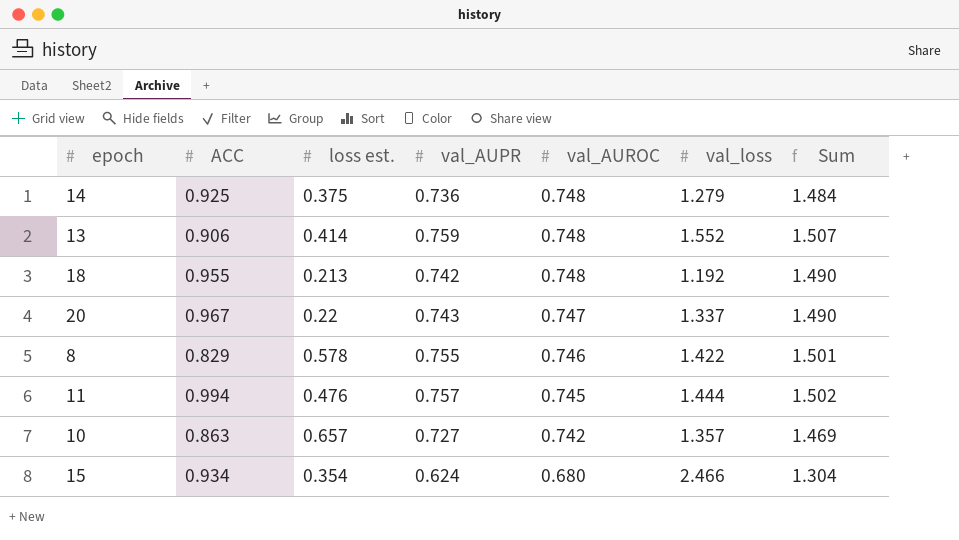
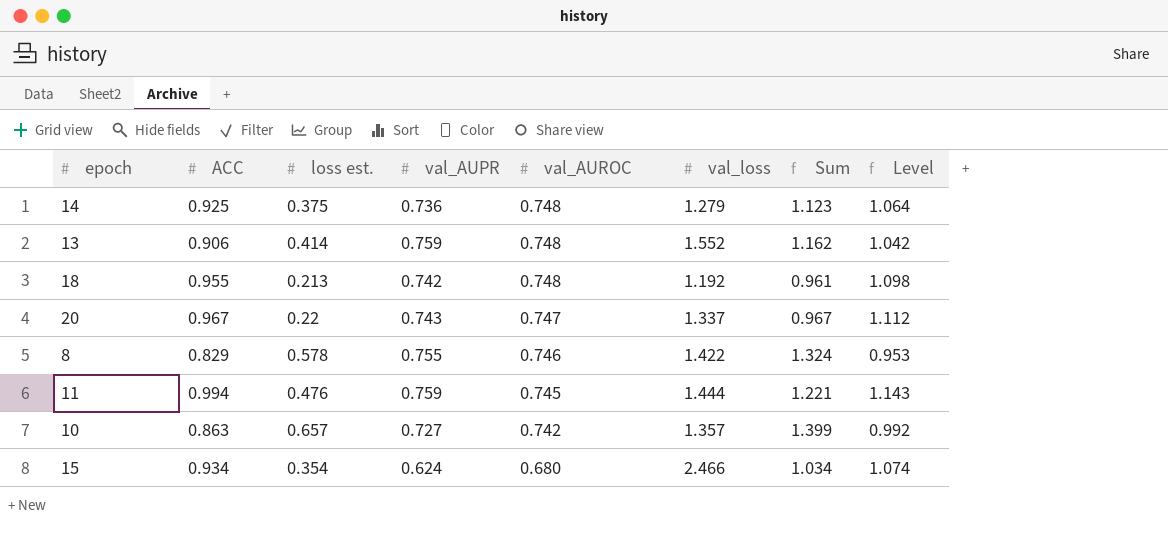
column Sum | formula: [val_AUPR] + [val_AUROC] -> [loss est.] + [val_AUROC]
column Level | formula: none -> [ACC] * 1.15
11 | val_AUPR: 0.757 -> 0.759

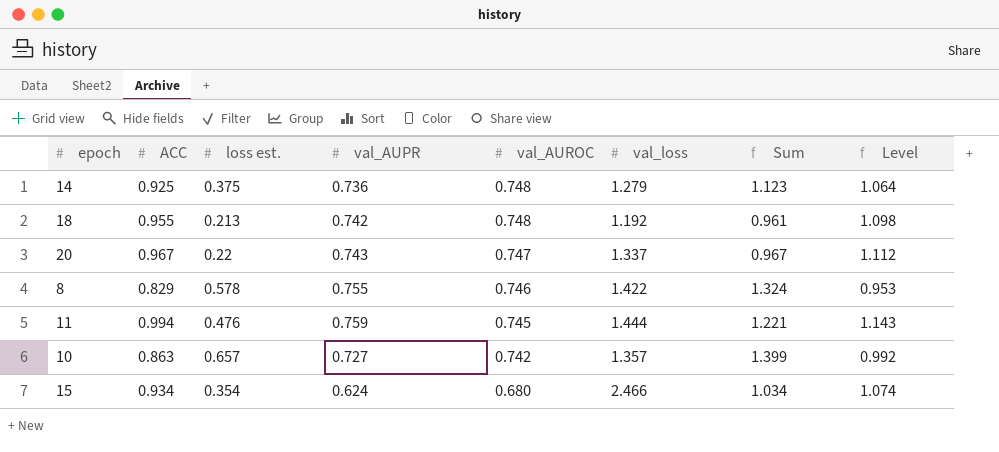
row 13: 0.906 | 0.414 | 0.759 | 0.748 | 1.552 | 1.162 | 1.042 -> none

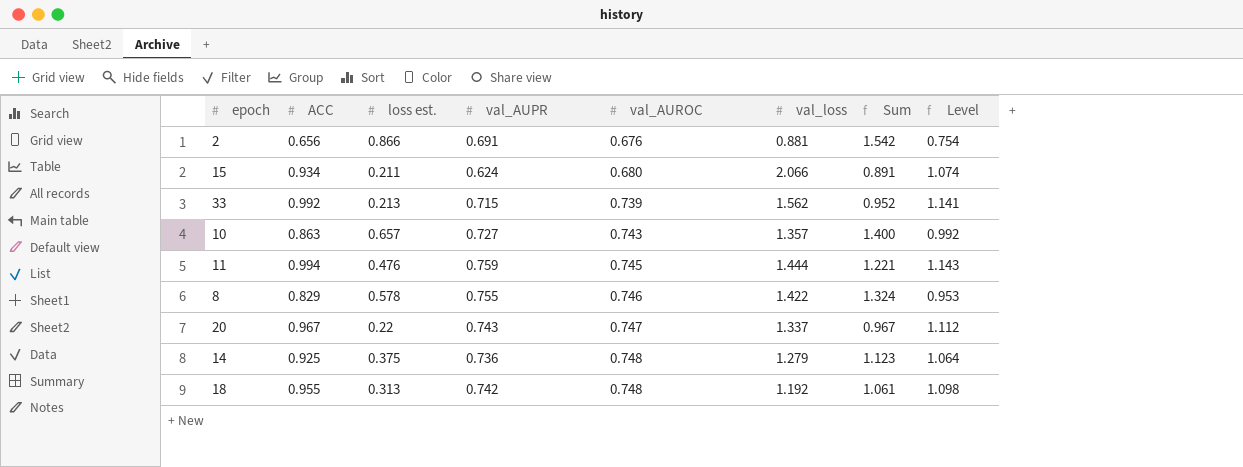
row order: val_AUROC descending -> val_AUROC ascending
row 2: none -> 0.656 | 0.866 | 0.691 | 0.676 | 0.881 | 1.542 | 0.754
15 | loss est.: 0.354 -> 0.211
15 | val_loss: 2.466 -> 2.066
15 | Sum: 1.034 -> 0.891
row 33: none -> 0.992 | 0.213 | 0.715 | 0.739 | 1.562 | 0.952 | 1.141
10 | val_AUROC: 0.742 -> 0.743
10 | Sum: 1.399 -> 1.400
18 | loss est.: 0.213 -> 0.313
18 | Sum: 0.961 -> 1.061

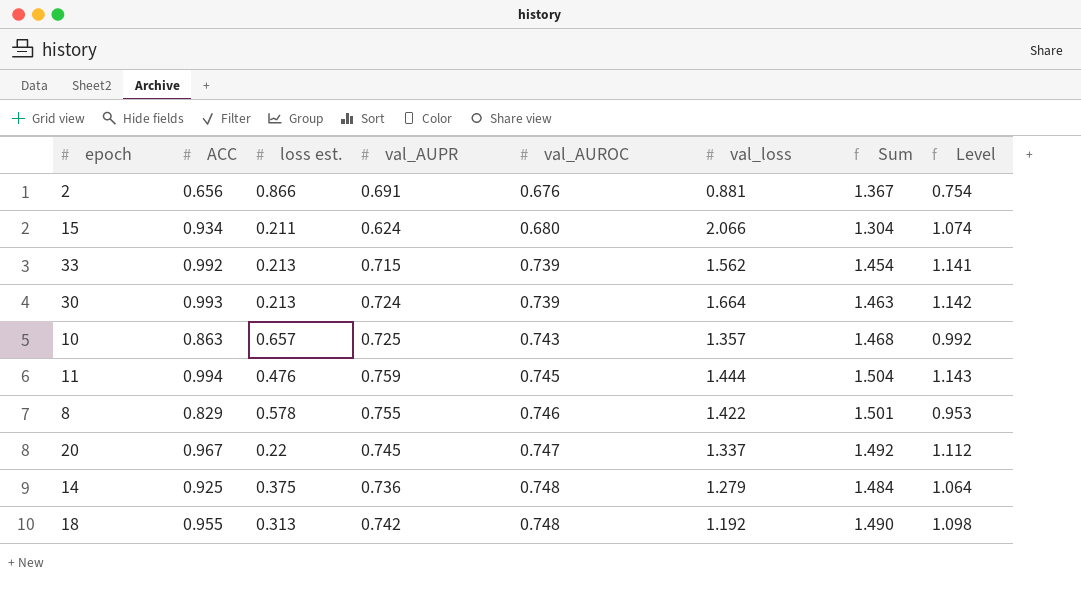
column Sum | formula: [loss est.] + [val_AUROC] -> [val_AUPR] + [val_AUROC]
row 30: none -> 0.993 | 0.213 | 0.724 | 0.739 | 1.664 | 1.463 | 1.142
10 | val_AUPR: 0.727 -> 0.725
20 | val_AUPR: 0.743 -> 0.745

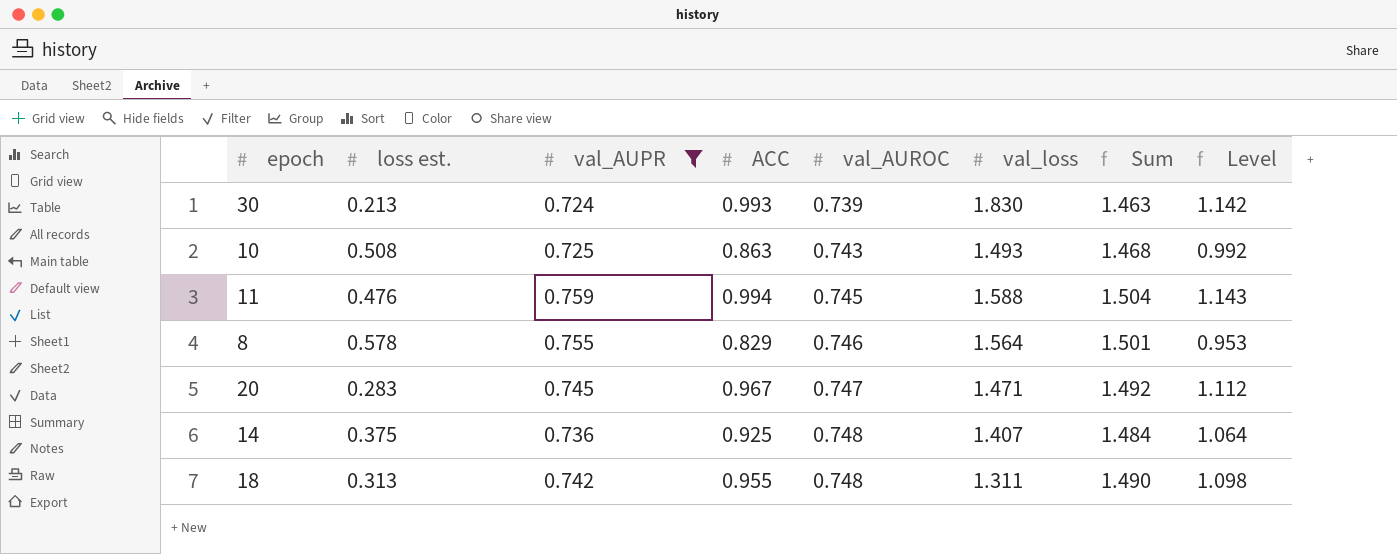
filter: none -> val_AUPR >= 0.724
column ACC | position: 2 -> 4
30 | val_loss: 1.664 -> 1.830
10 | loss est.: 0.657 -> 0.508
10 | val_loss: 1.357 -> 1.493
11 | val_loss: 1.444 -> 1.588
8 | val_loss: 1.422 -> 1.564
20 | loss est.: 0.22 -> 0.283
20 | val_loss: 1.337 -> 1.471
14 | val_loss: 1.279 -> 1.407
18 | val_loss: 1.192 -> 1.311

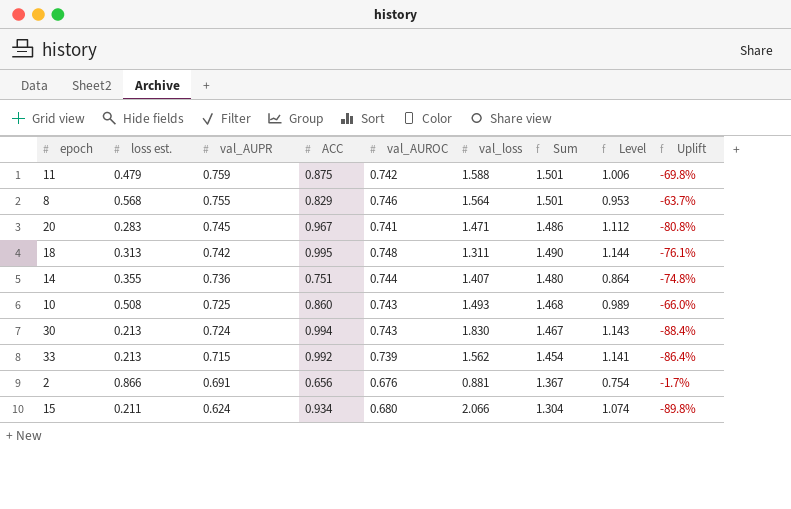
filter: val_AUPR >= 0.724 -> none
row order: val_AUROC ascending -> val_AUPR descending
column Uplift | formula: none -> ([loss est.] - [val_loss]) / [val_loss]
11 | loss est.: 0.476 -> 0.479
11 | ACC: 0.994 -> 0.875
11 | val_AUROC: 0.745 -> 0.742
11 | Sum: 1.504 -> 1.501
11 | Level: 1.143 -> 1.006
8 | loss est.: 0.578 -> 0.568
20 | val_AUROC: 0.747 -> 0.741
20 | Sum: 1.492 -> 1.486
18 | ACC: 0.955 -> 0.995
18 | Level: 1.098 -> 1.144
14 | loss est.: 0.375 -> 0.355
14 | ACC: 0.925 -> 0.751
14 | val_AUROC: 0.748 -> 0.744
14 | Sum: 1.484 -> 1.480
14 | Level: 1.064 -> 0.864
10 | ACC: 0.863 -> 0.860
10 | Level: 0.992 -> 0.989
30 | ACC: 0.993 -> 0.994
30 | val_AUROC: 0.739 -> 0.743
30 | Sum: 1.463 -> 1.467
30 | Level: 1.142 -> 1.143

